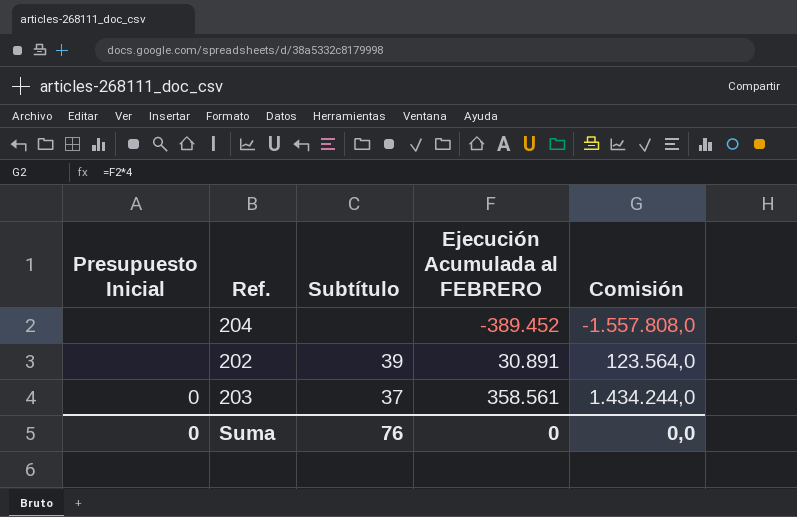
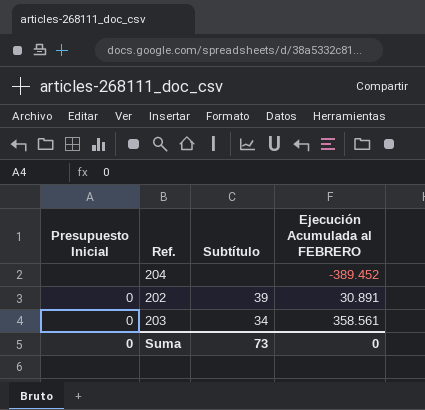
column Comisión | formula: [Ejecución Acumulada al FEBRERO] * 4 -> none
202 | Presupuesto Inicial: none -> 0
203 | Subtítulo: 37 -> 34
Suma | Subtítulo: 76 -> 73

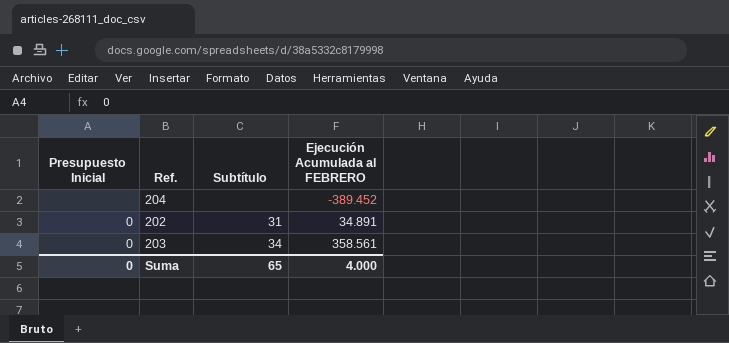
202 | Subtítulo: 39 -> 31
202 | Ejecución Acumulada al FEBRERO: 30.891 -> 34.891
Suma | Subtítulo: 73 -> 65
Suma | Ejecución Acumulada al FEBRERO: 0 -> 4.000

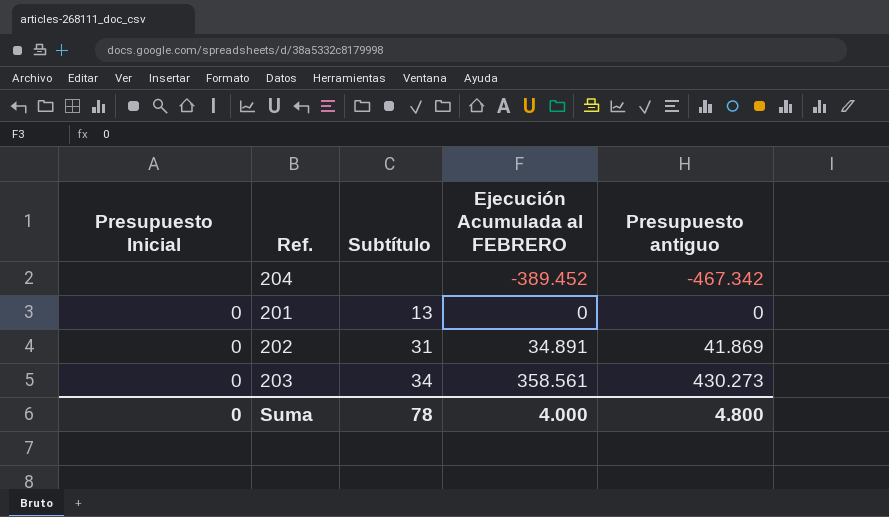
column Presupuesto antiguo | formula: none -> [Ejecución Acumulada al FEBRERO] * 1,2
row 201: none -> 0 | 13 | 0 | 0
Suma | Subtítulo: 65 -> 78

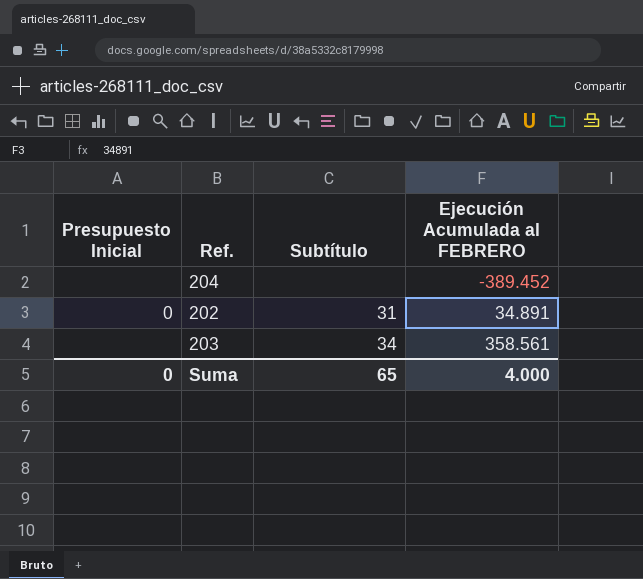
column Presupuesto antiguo | formula: [Ejecución Acumulada al FEBRERO] * 1,2 -> none
row 201: 0 | 13 | 0 | 0 -> none
203 | Presupuesto Inicial: 0 -> none
Suma | Subtítulo: 78 -> 65

